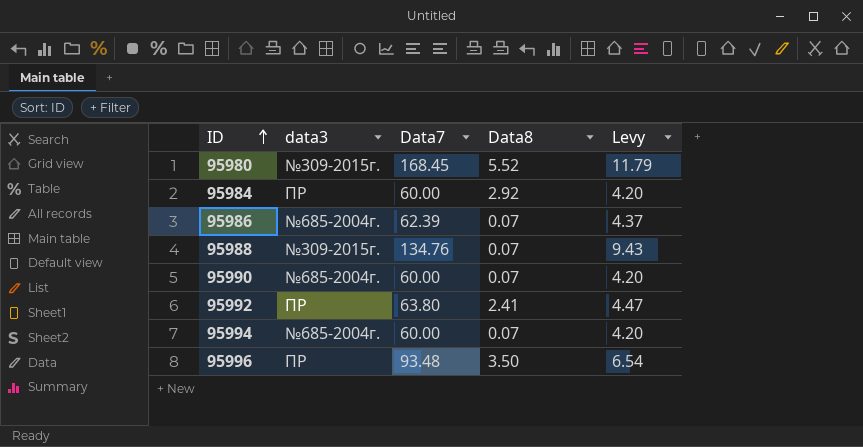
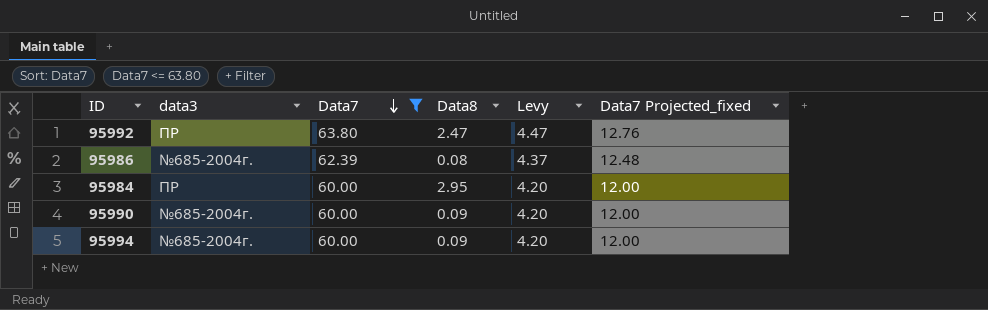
filter: none -> Data7 <= 63.80
row order: ID ascending -> Data7 descending
column Data7 Projected_fixed | formula: none -> [Data7] * 0.2
95992 | Data8: 2.41 -> 2.47
95986 | Data8: 0.07 -> 0.08
95984 | Data8: 2.92 -> 2.95
95990 | Data8: 0.07 -> 0.09
95994 | Data8: 0.07 -> 0.09

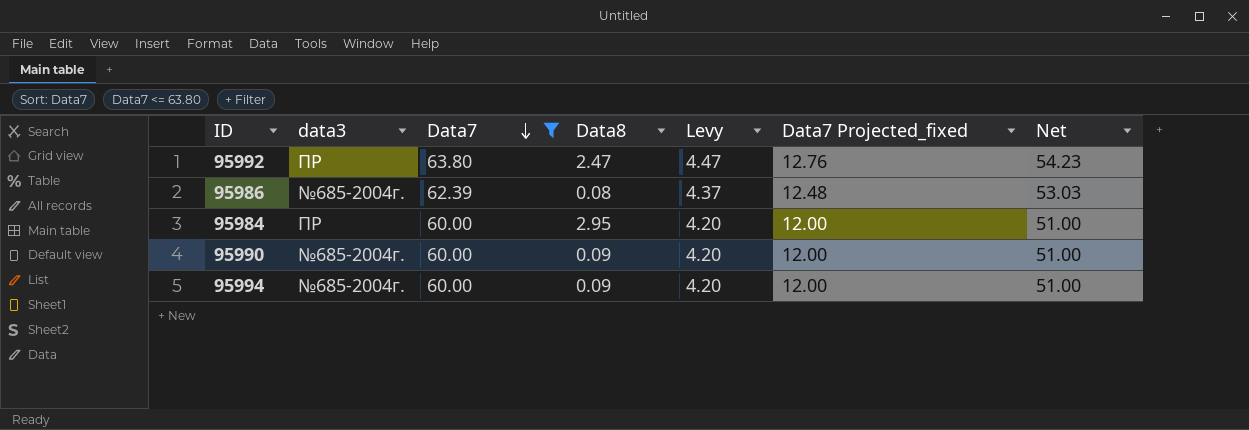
column Net | formula: none -> [Data7] * 0.85

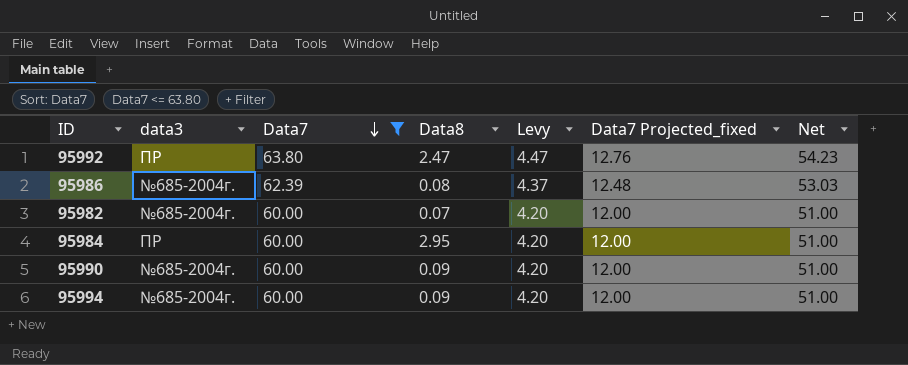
row 95982: none -> №685-2004г. | 60.00 | 0.07 | 4.20 | 12.00 | 51.00

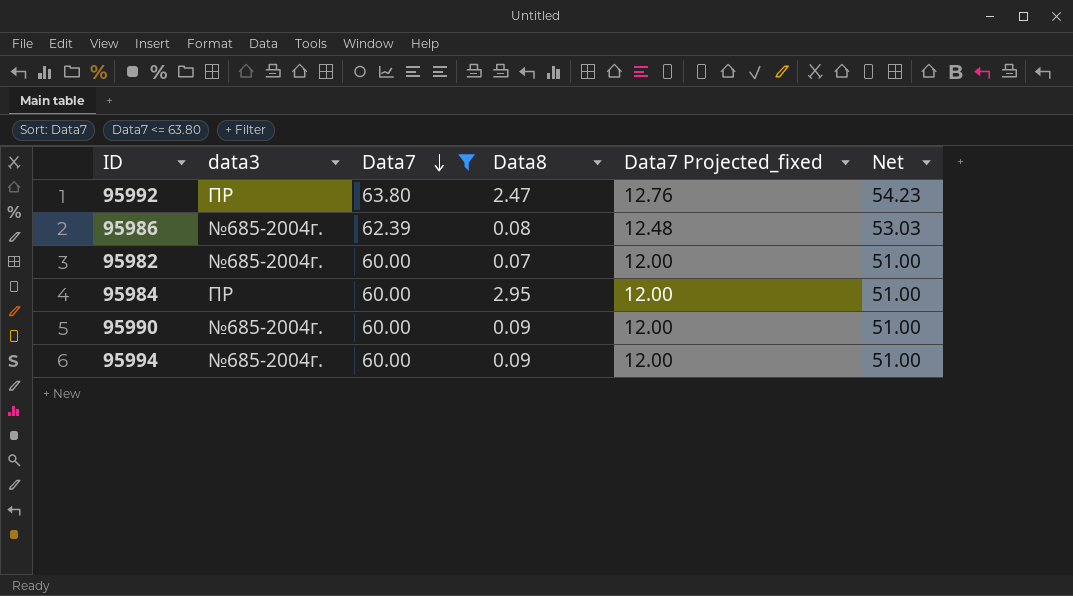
column Levy | formula: [Data7] * 0.07 -> none

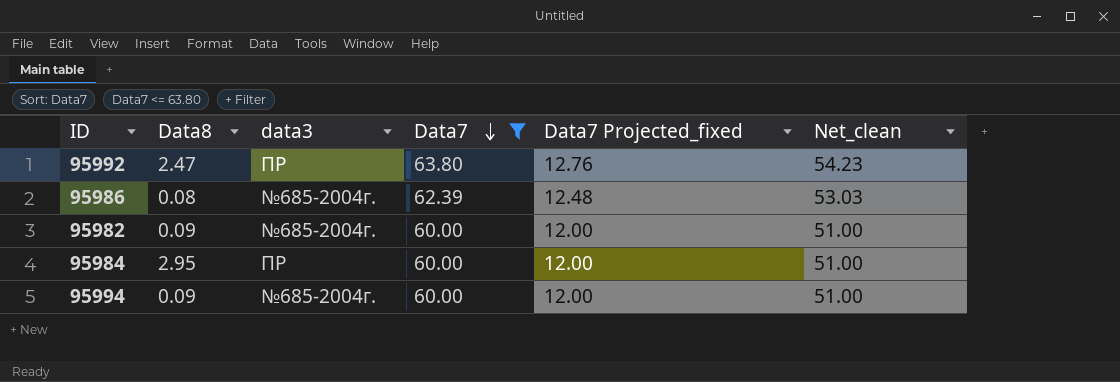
column Data8 | position: 4 -> 2
column name: Net -> Net_clean
row 95990: №685-2004г. | 60.00 | 0.09 | 12.00 | 51.00 -> none
95982 | Data8: 0.07 -> 0.09

